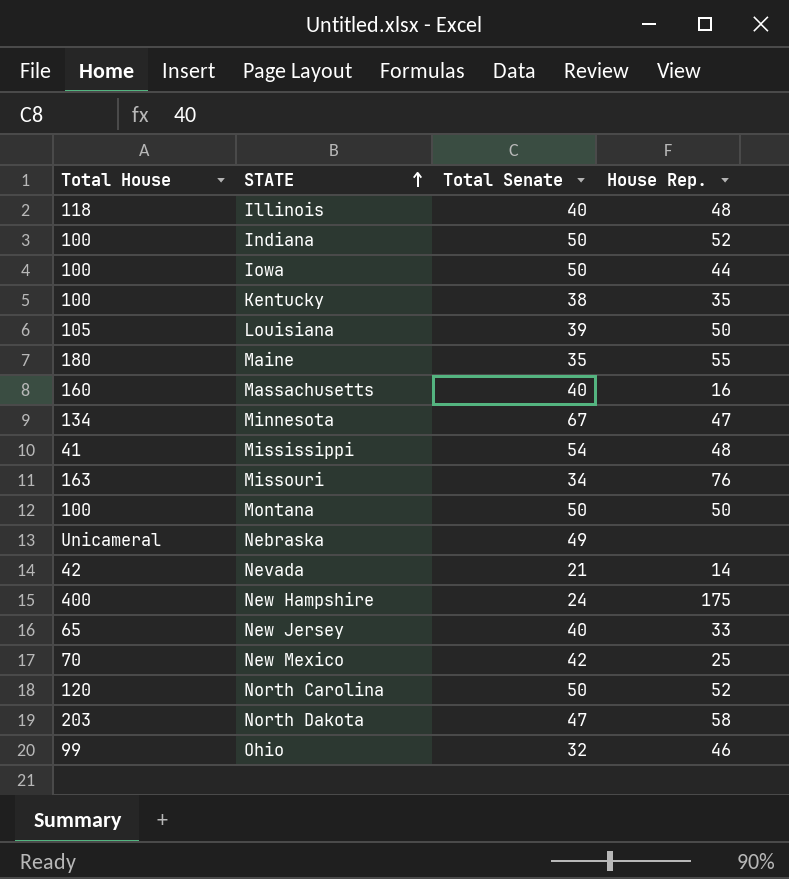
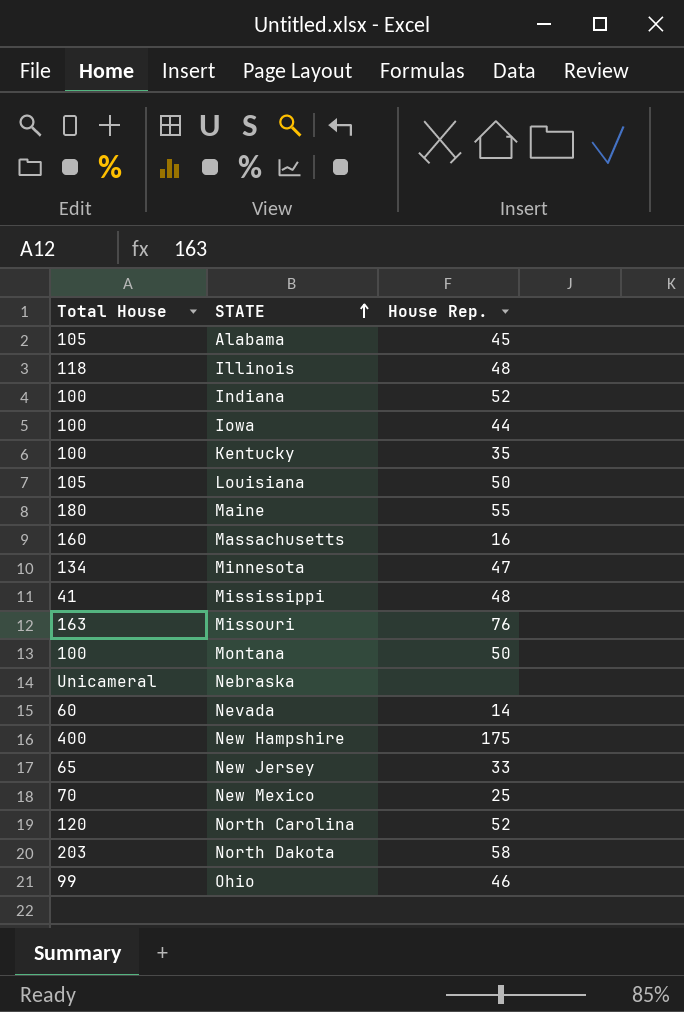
column Total Senate | position: 3 -> none
row Alabama: none -> 105 | 45
Nevada | Total House: 42 -> 60

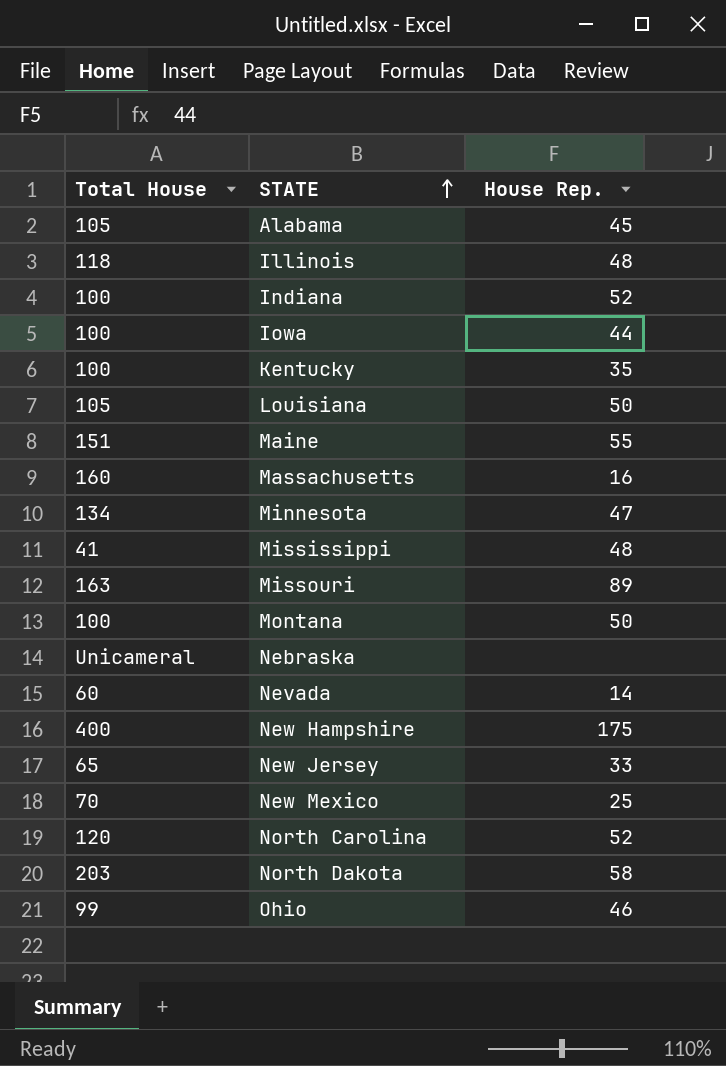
Maine | Total House: 180 -> 151
Missouri | House Rep.: 76 -> 89

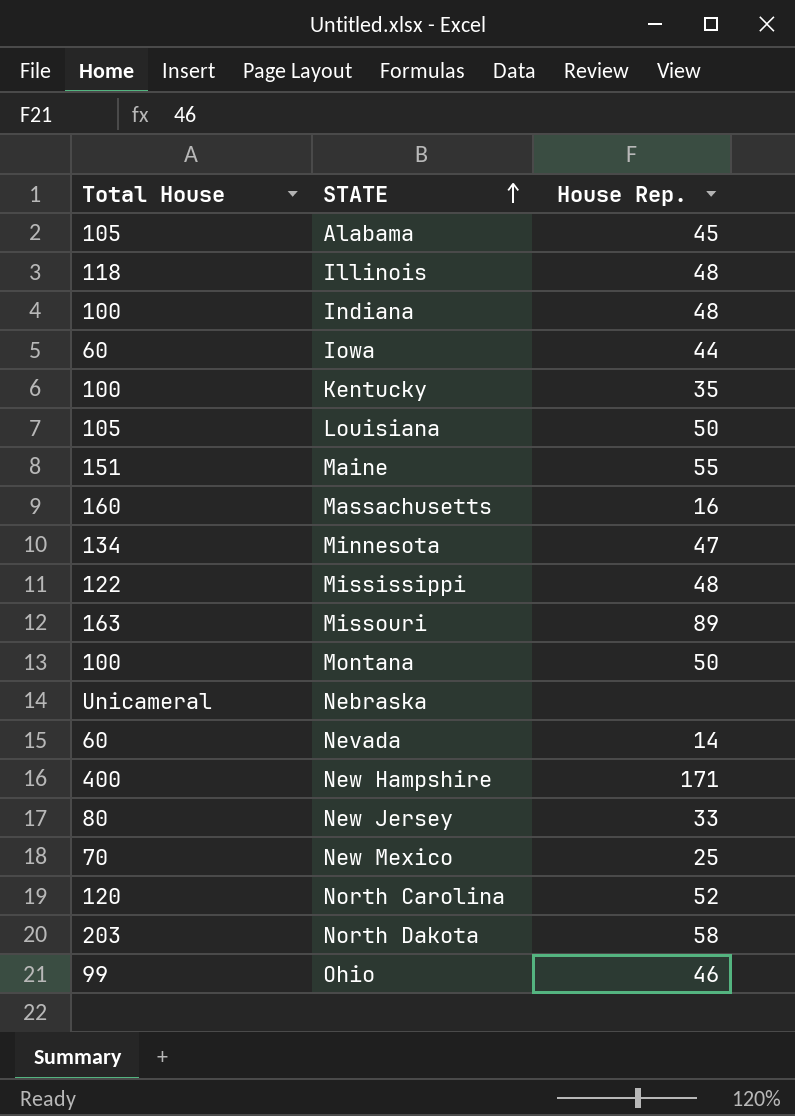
Indiana | House Rep.: 52 -> 48
Iowa | Total House: 100 -> 60
Mississippi | Total House: 41 -> 122
New Hampshire | House Rep.: 175 -> 171
New Jersey | Total House: 65 -> 80

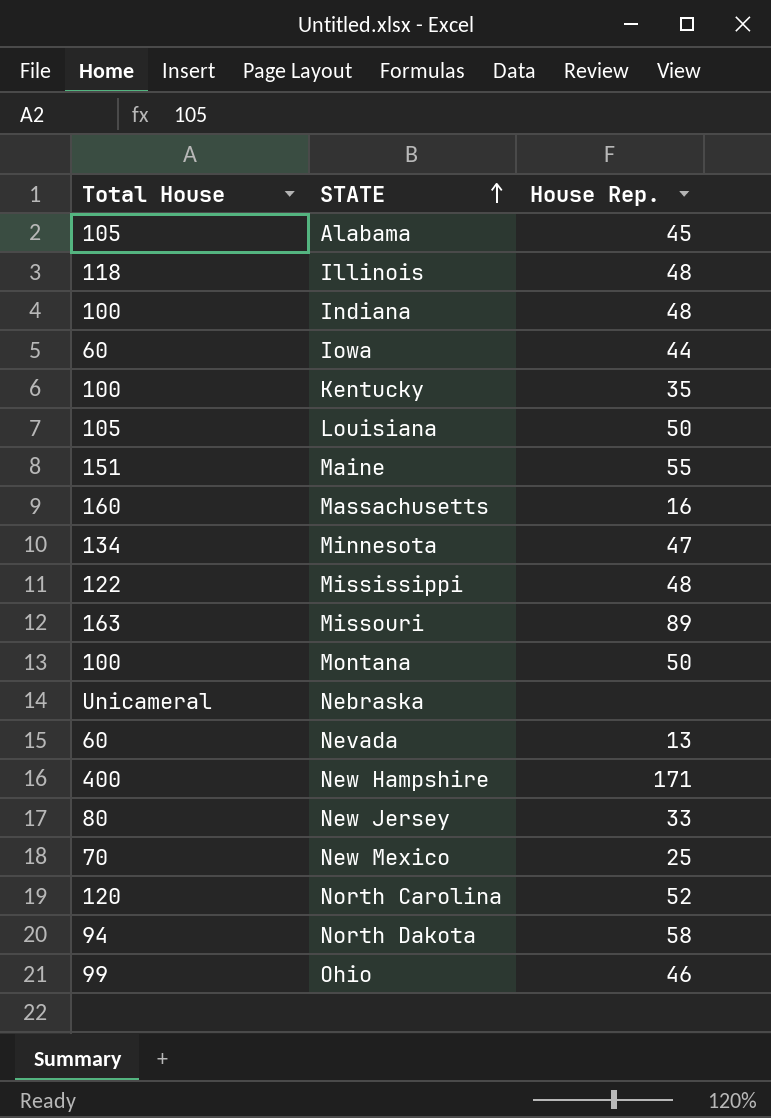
Nevada | House Rep.: 14 -> 13
North Dakota | Total House: 203 -> 94

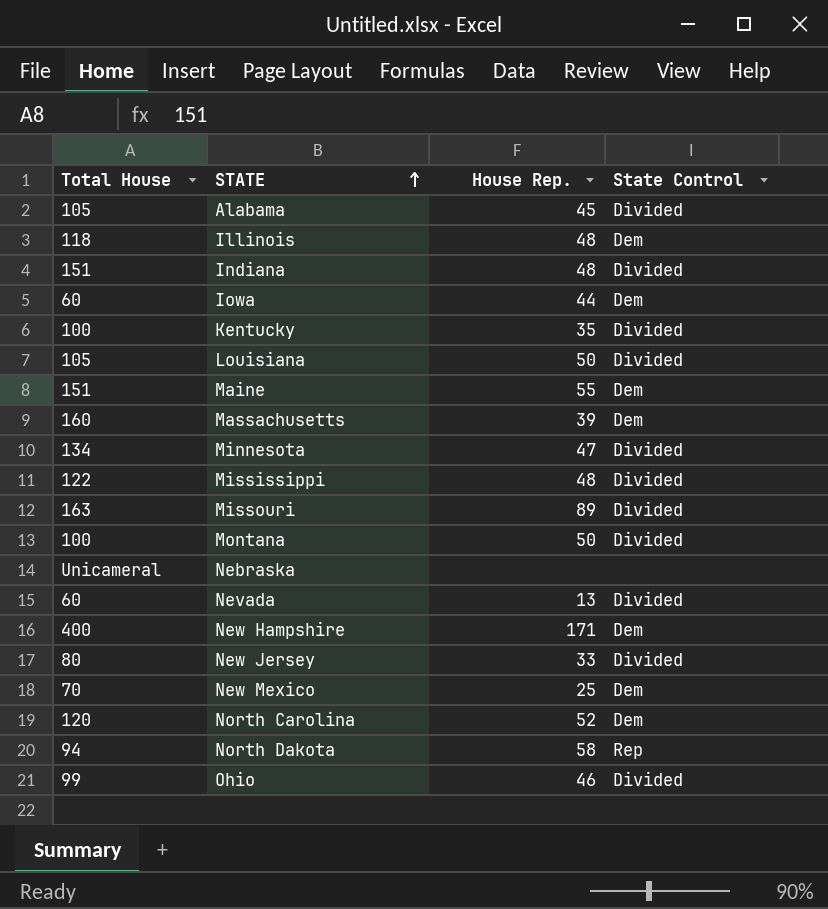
column State Control | position: none -> 4
Indiana | Total House: 100 -> 151
Massachusetts | House Rep.: 16 -> 39

